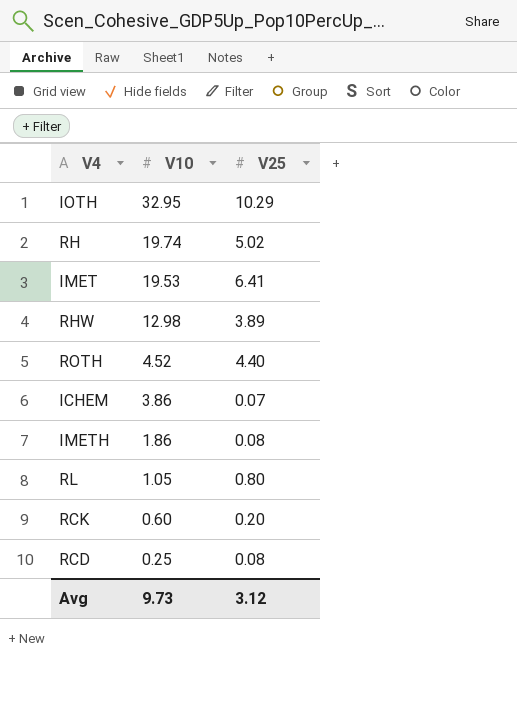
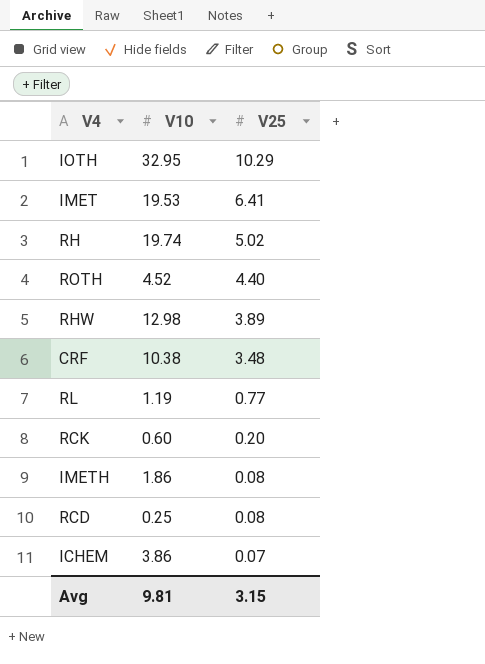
row order: V10 descending -> V25 descending
row CRF: none -> 10.38 | 3.48
RL | V10: 1.05 -> 1.19
RL | V25: 0.80 -> 0.77
Avg | V10: 9.73 -> 9.81
Avg | V25: 3.12 -> 3.15

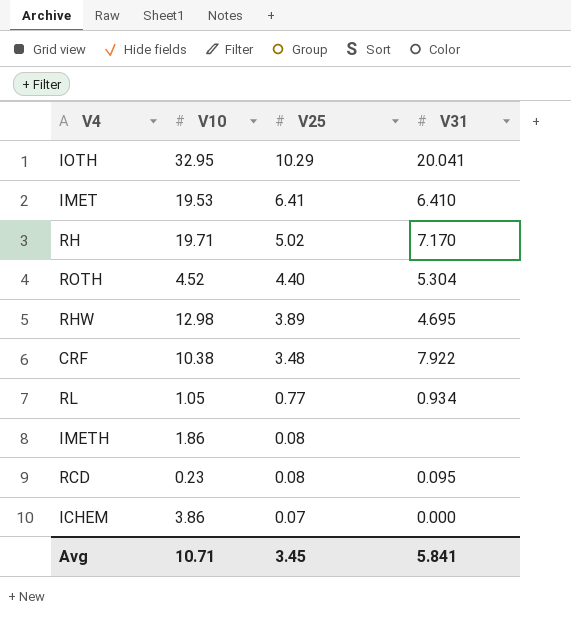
column V31 | position: none -> 4
row RCK: 0.60 | 0.20 -> none
RH | V10: 19.74 -> 19.71
RL | V10: 1.19 -> 1.05
RCD | V10: 0.25 -> 0.23
Avg | V10: 9.81 -> 10.71
Avg | V25: 3.15 -> 3.45

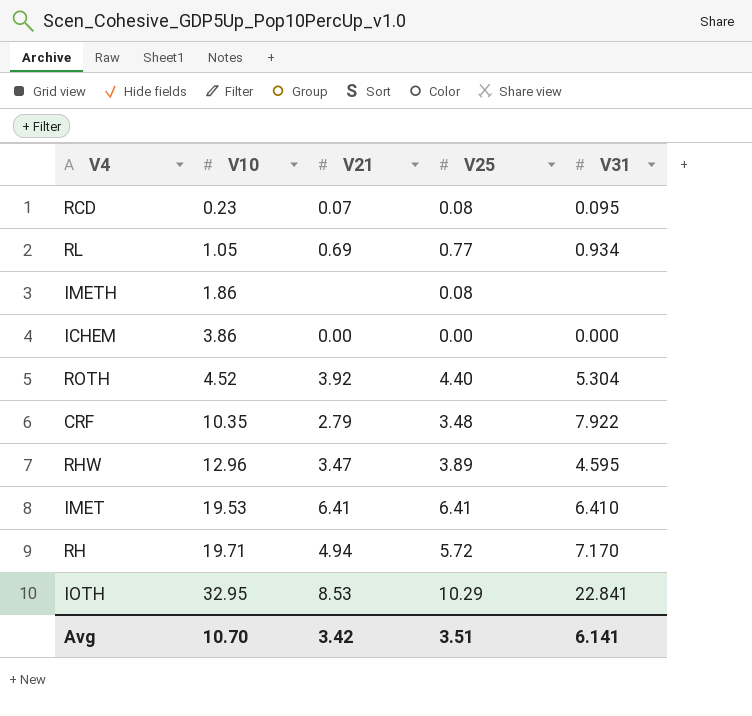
row order: V25 descending -> V10 ascending
column V21 | position: none -> 3
ICHEM | V25: 0.07 -> 0.00
CRF | V10: 10.38 -> 10.35
RHW | V10: 12.98 -> 12.96
RHW | V31: 4.695 -> 4.595
RH | V25: 5.02 -> 5.72
IOTH | V31: 20.041 -> 22.841
Avg | V10: 10.71 -> 10.70
Avg | V25: 3.45 -> 3.51
Avg | V31: 5.841 -> 6.141

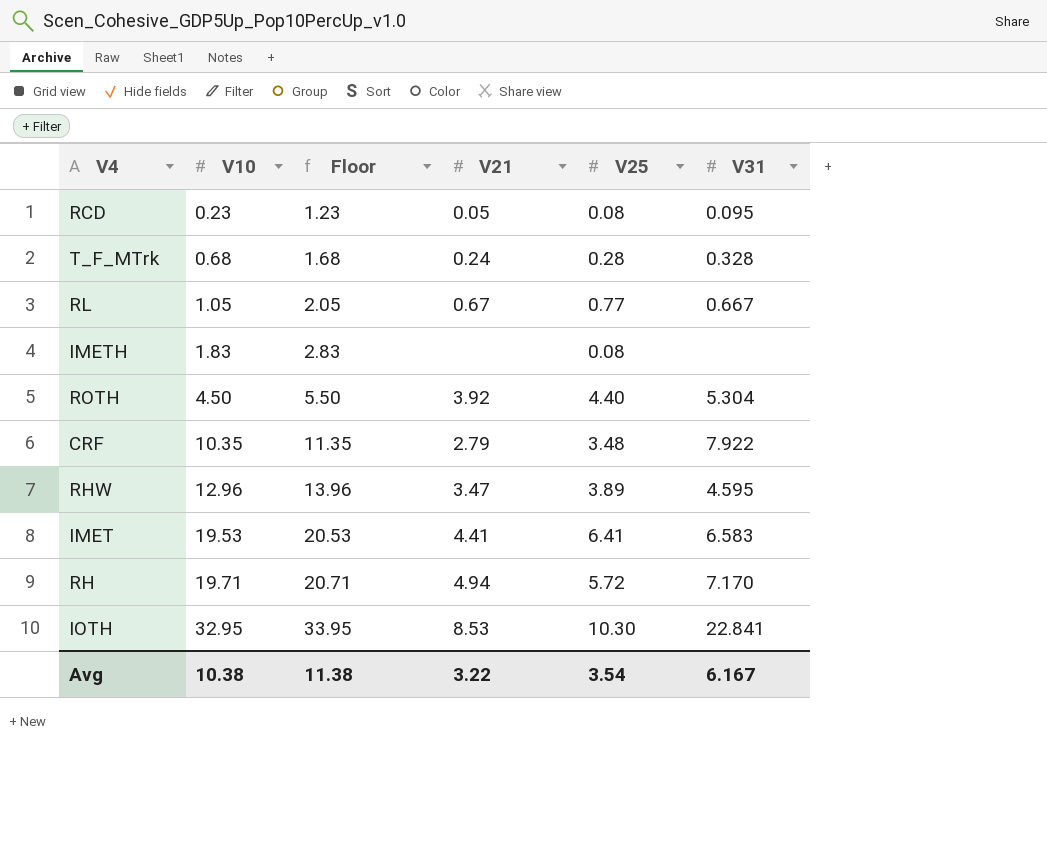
column Floor | formula: none -> [V10] + 1
row ICHEM: 3.86 | 0.00 | 0.00 | 0.000 -> none
RCD | V21: 0.07 -> 0.05
row T_F_MTrk: none -> 0.68 | 1.68 | 0.24 | 0.28 | 0.328
RL | V21: 0.69 -> 0.67
RL | V31: 0.934 -> 0.667
IMETH | V10: 1.86 -> 1.83
ROTH | V10: 4.52 -> 4.50
IMET | V21: 6.41 -> 4.41
IMET | V31: 6.410 -> 6.583
IOTH | V25: 10.29 -> 10.30
Avg | V10: 10.70 -> 10.38
Avg | V21: 3.42 -> 3.22
Avg | V25: 3.51 -> 3.54
Avg | V31: 6.141 -> 6.167

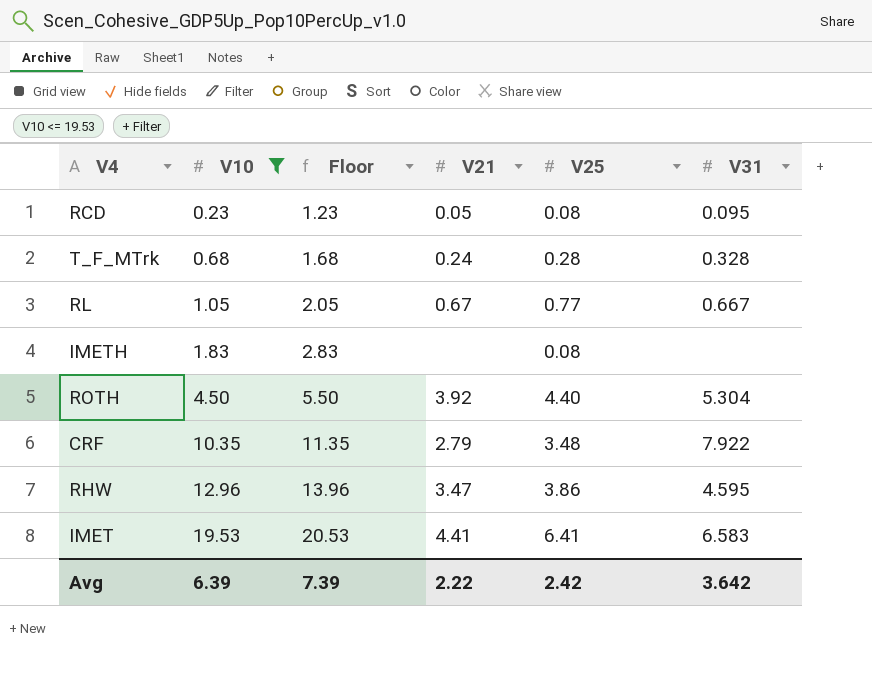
filter: none -> V10 <= 19.53
RHW | V25: 3.89 -> 3.86
Avg | V10: 10.38 -> 6.39
Avg | Floor: 11.38 -> 7.39
Avg | V21: 3.22 -> 2.22
Avg | V25: 3.54 -> 2.42
Avg | V31: 6.167 -> 3.642

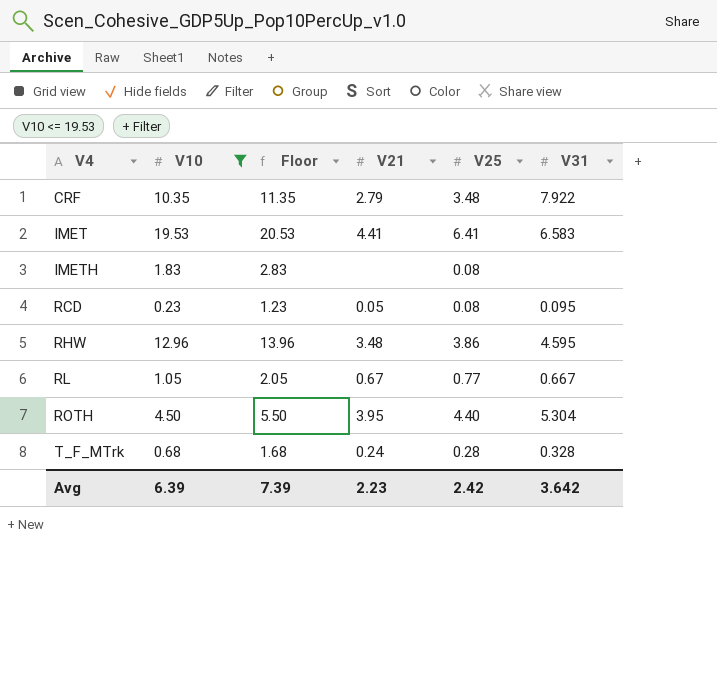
row order: V10 ascending -> V4 ascending
RHW | V21: 3.47 -> 3.48
ROTH | V21: 3.92 -> 3.95
Avg | V21: 2.22 -> 2.23

